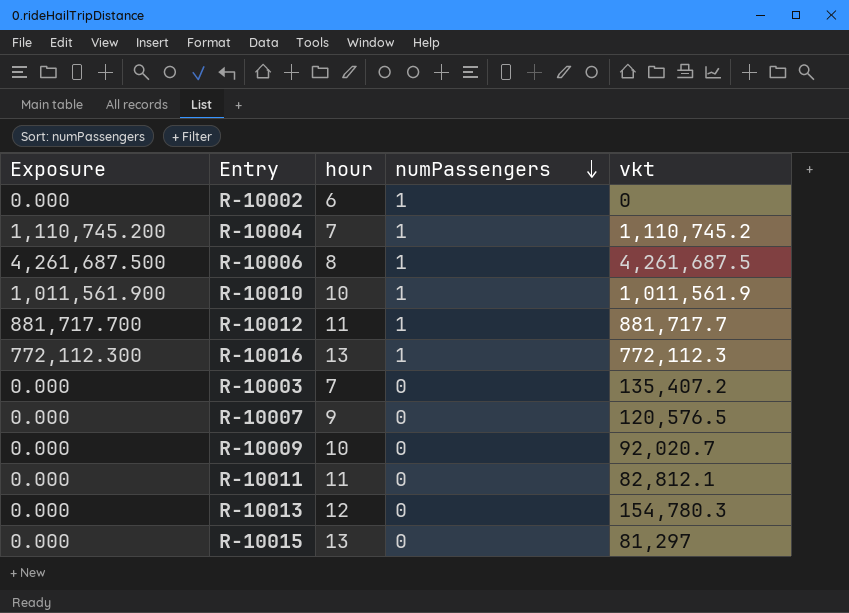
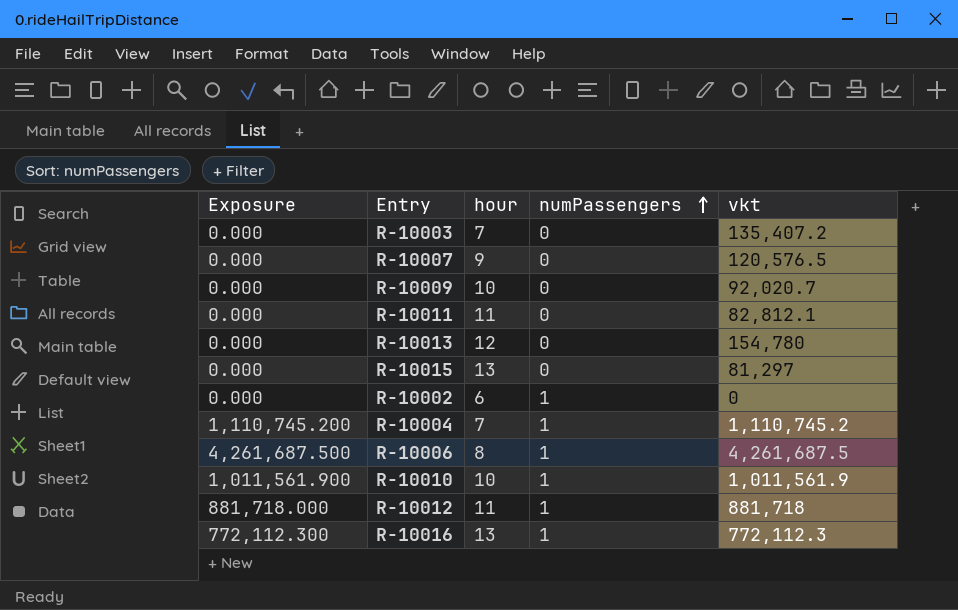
row order: numPassengers descending -> numPassengers ascending
R-10013 | vkt: 154,780.3 -> 154,780
R-10012 | Exposure: 881,717.700 -> 881,718.000
R-10012 | vkt: 881,717.7 -> 881,718

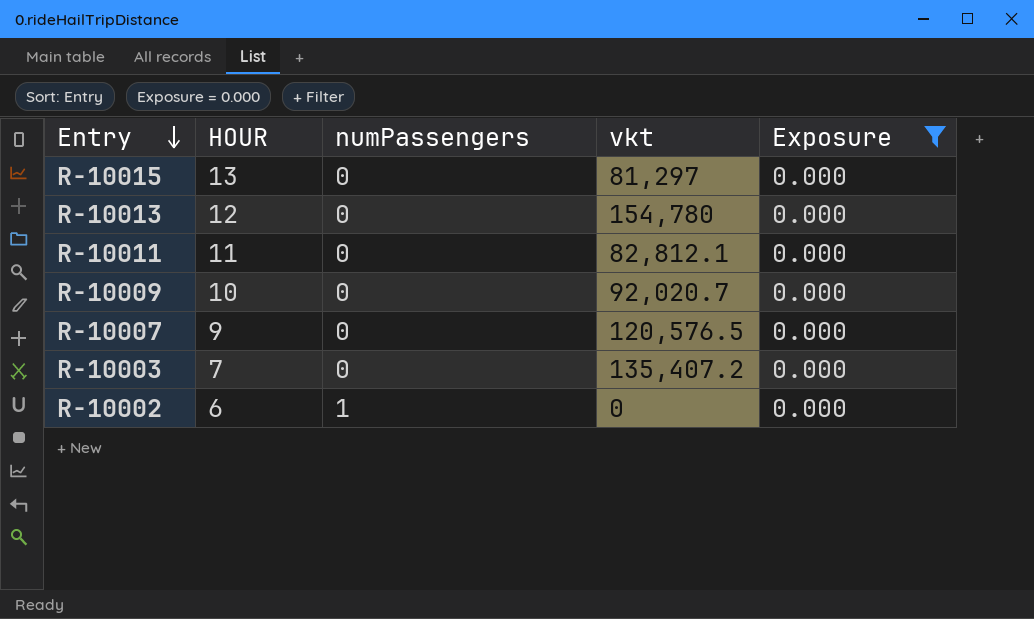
filter: none -> Exposure = 0.000
row order: numPassengers ascending -> Entry descending
column name: hour -> HOUR
column Exposure | position: 1 -> 5

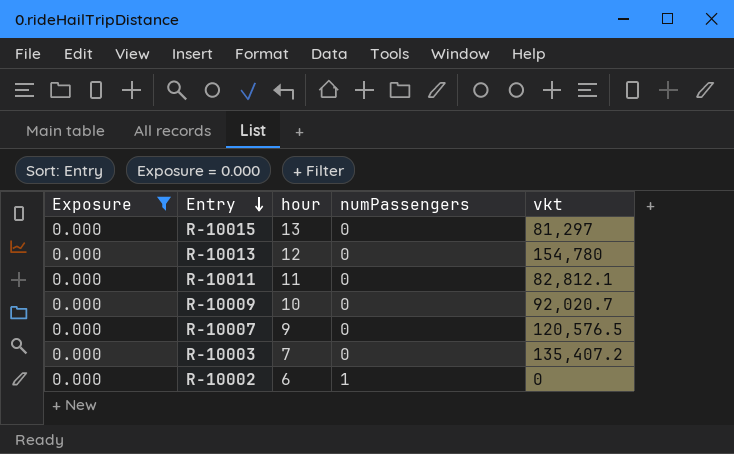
column Exposure | position: 5 -> 1
column name: HOUR -> hour

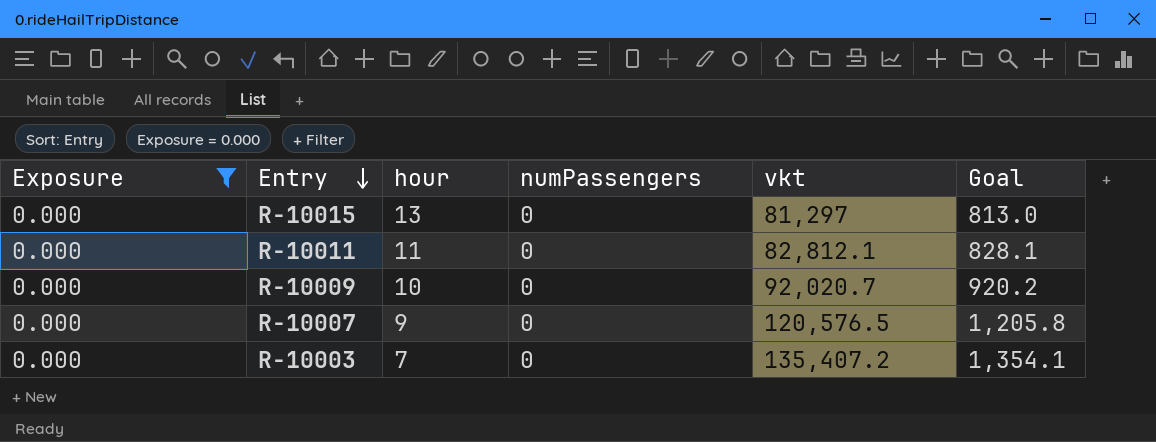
column Goal | formula: none -> [vkt] * 0.01
row R-10013: 0.000 | 12 | 0 | 154,780 -> none
row R-10002: 0.000 | 6 | 1 | 0 -> none

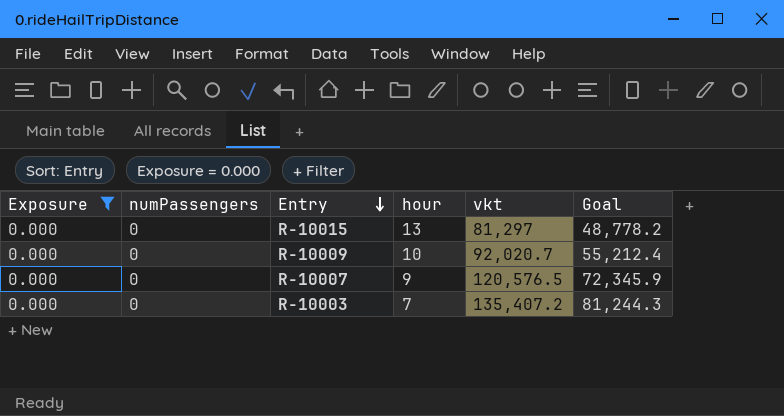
column numPassengers | position: 4 -> 2
column Goal | formula: [vkt] * 0.01 -> [vkt] * 0.6
row R-10011: 0.000 | 11 | 0 | 82,812.1 | 828.1 -> none

